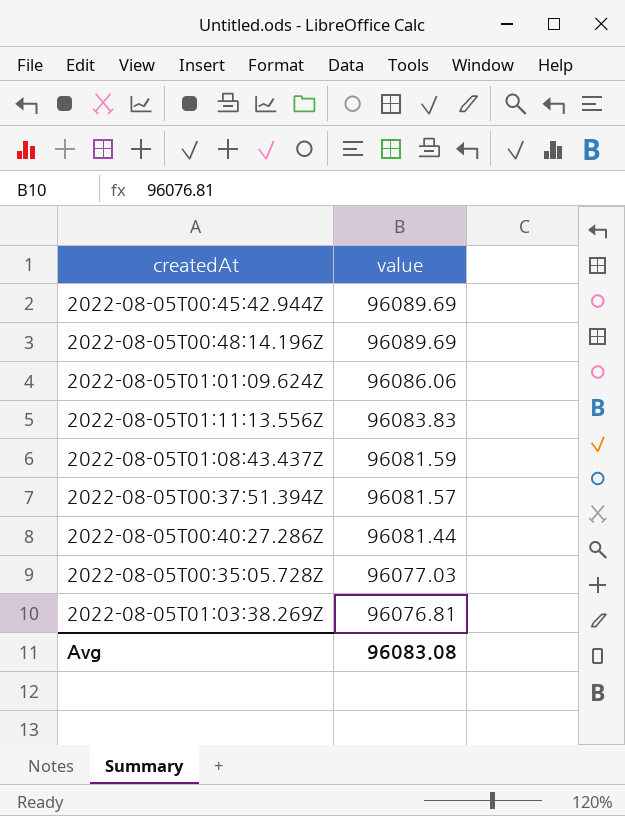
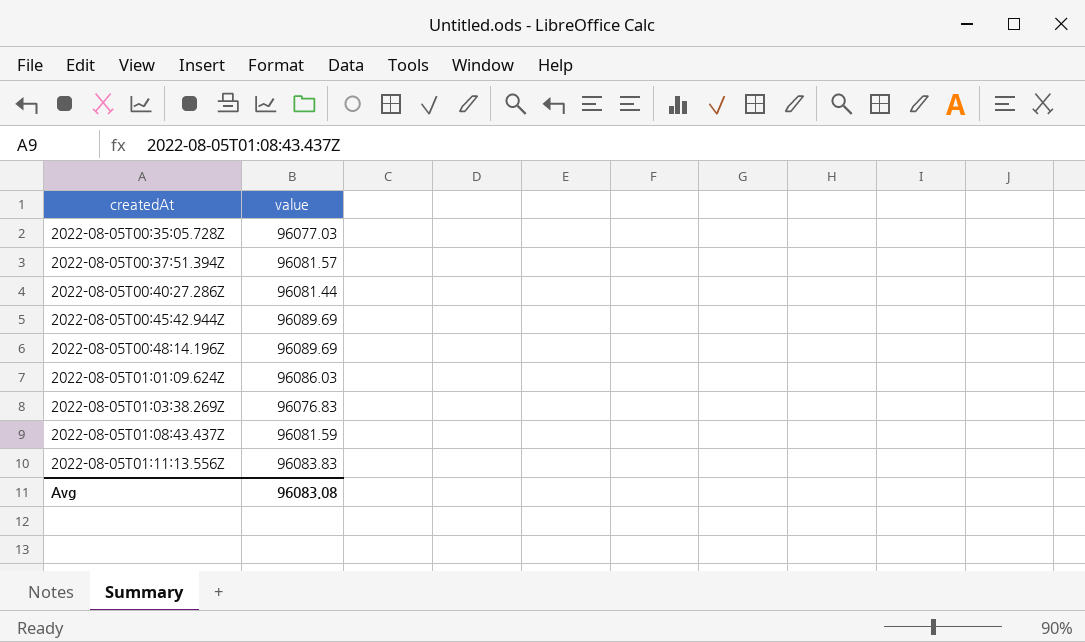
row order: value descending -> createdAt ascending
2022-08-05T01:01:09.624Z | value: 96086.06 -> 96086.03
2022-08-05T01:03:38.269Z | value: 96076.81 -> 96076.83

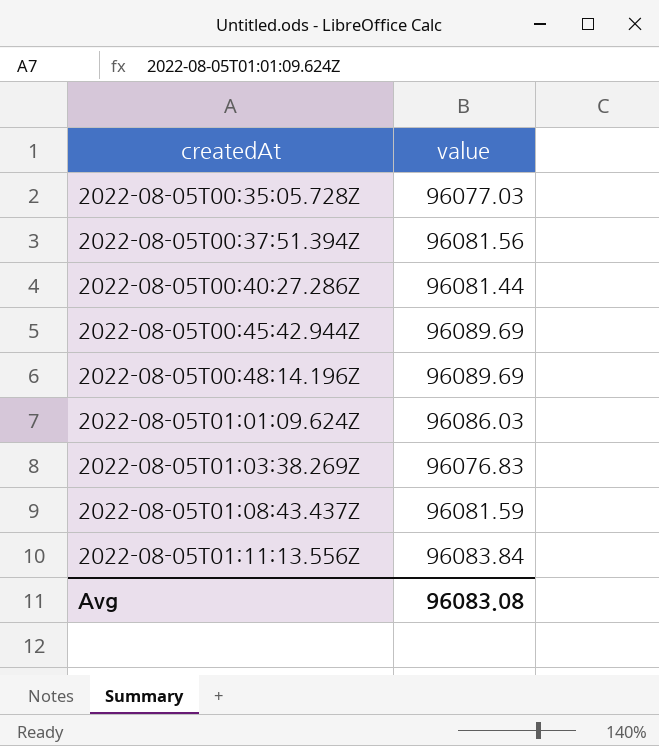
2022-08-05T00:37:51.394Z | value: 96081.57 -> 96081.56
2022-08-05T01:11:13.556Z | value: 96083.83 -> 96083.84

